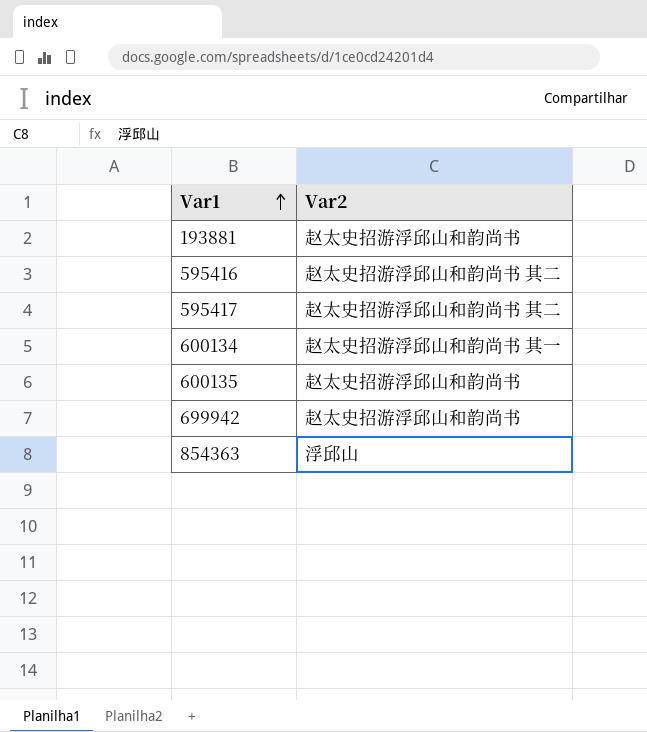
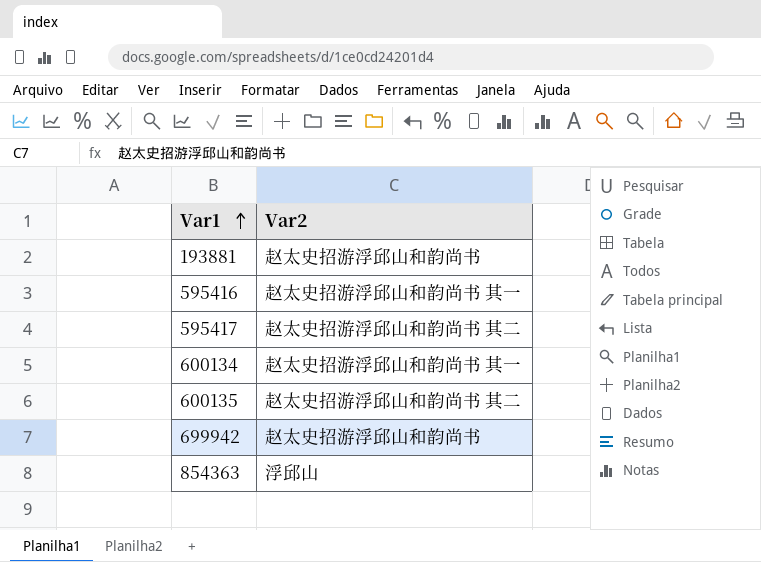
595416 | Var2: 赵太史招游浮邱山和韵尚书 其二 -> 赵太史招游浮邱山和韵尚书 其一
600135 | Var2: 赵太史招游浮邱山和韵尚书 -> 赵太史招游浮邱山和韵尚书 其二

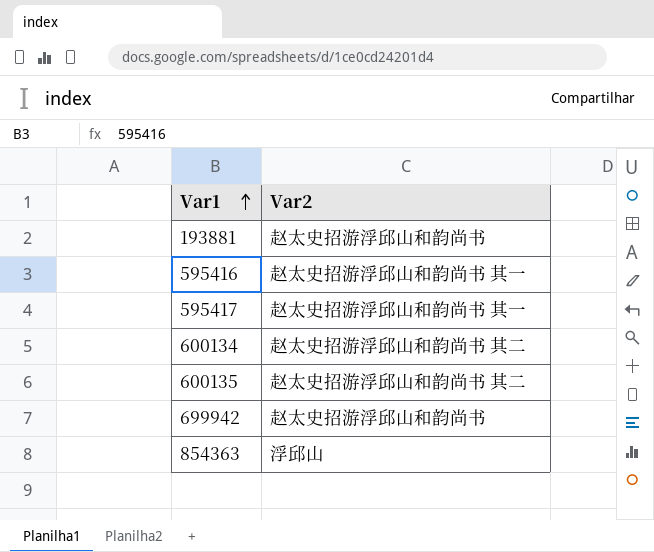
595417 | Var2: 赵太史招游浮邱山和韵尚书 其二 -> 赵太史招游浮邱山和韵尚书 其一
600134 | Var2: 赵太史招游浮邱山和韵尚书 其一 -> 赵太史招游浮邱山和韵尚书 其二

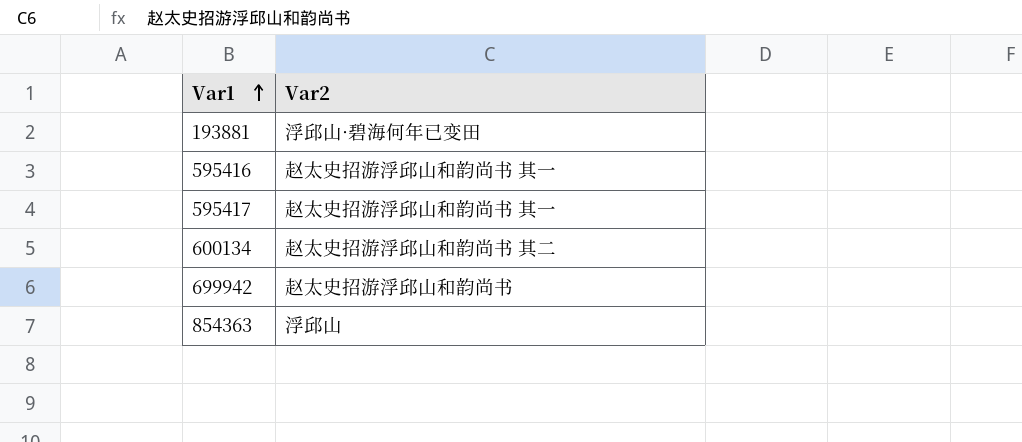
row 600135: 赵太史招游浮邱山和韵尚书 其二 -> none
193881 | Var2: 赵太史招游浮邱山和韵尚书 -> 浮邱山·碧海何年已变田

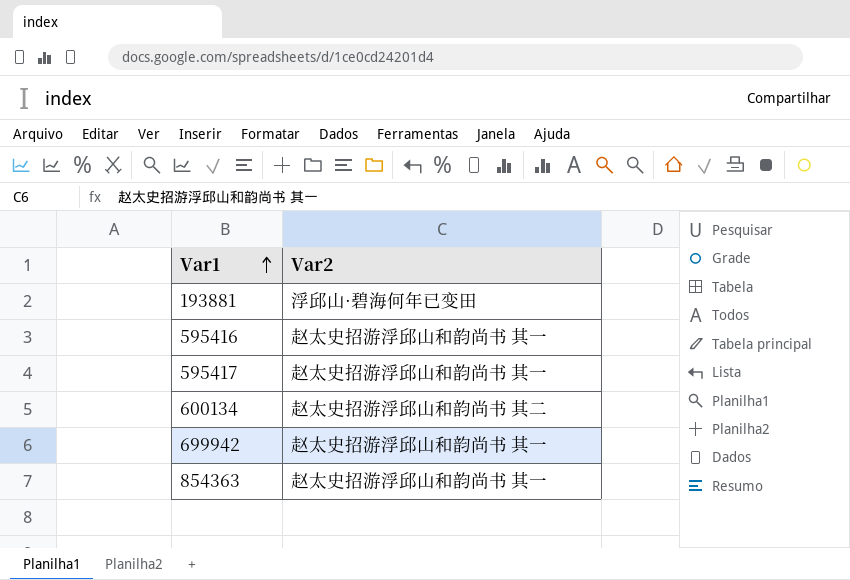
699942 | Var2: 赵太史招游浮邱山和韵尚书 -> 赵太史招游浮邱山和韵尚书 其一
854363 | Var2: 浮邱山 -> 赵太史招游浮邱山和韵尚书 其一

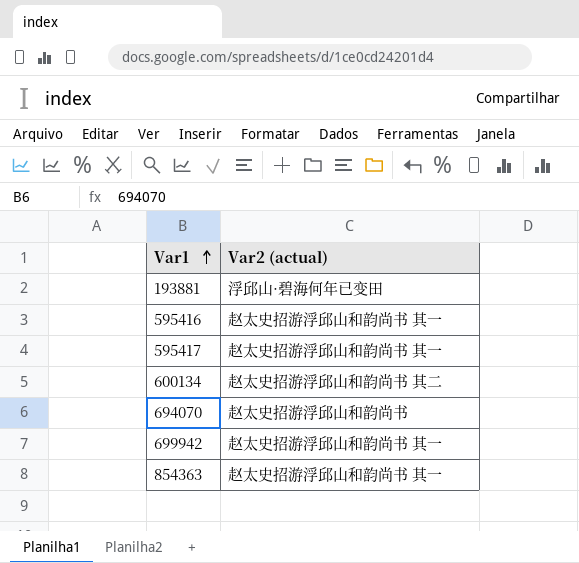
column name: Var2 -> Var2 (actual)
row 694070: none -> 赵太史招游浮邱山和韵尚书

